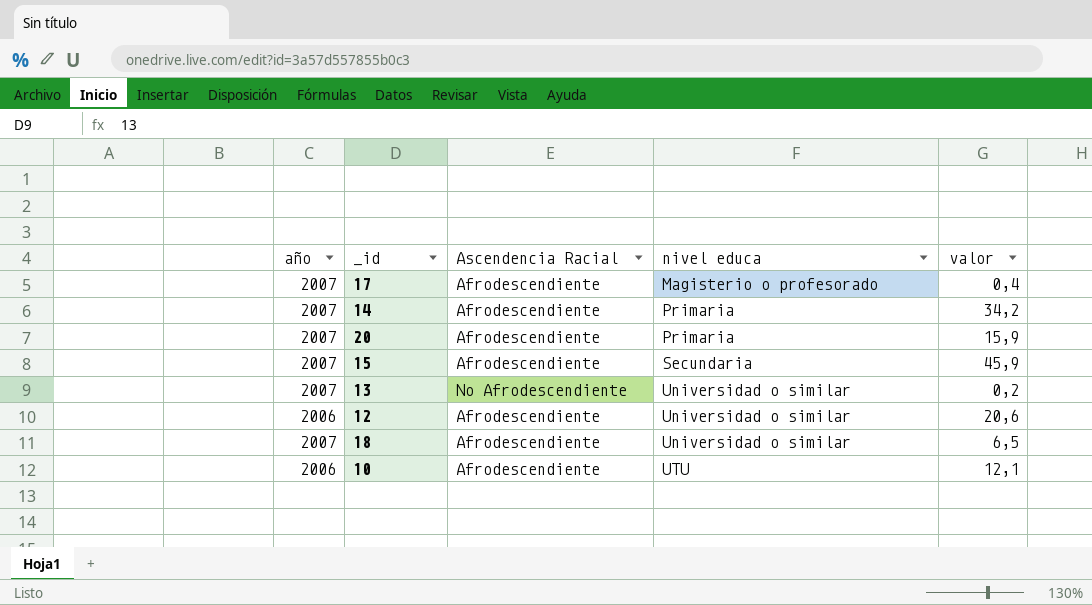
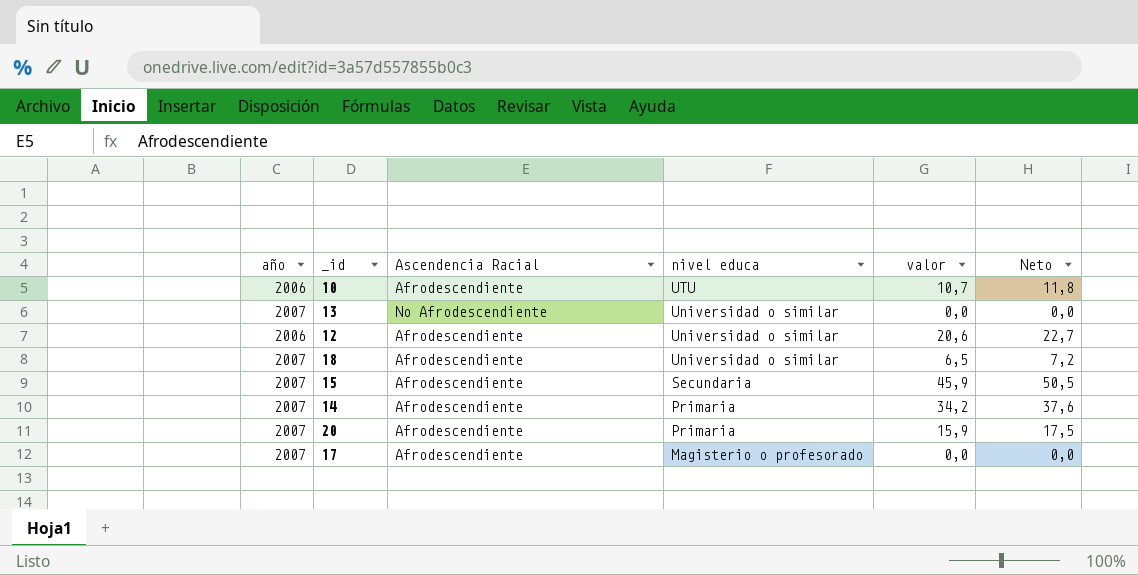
row order: nivel educa ascending -> nivel educa descending
column Neto | formula: none -> [valor] * 1,1
10 | valor: 12,1 -> 10,7
13 | valor: 0,2 -> 0,0
17 | valor: 0,4 -> 0,0

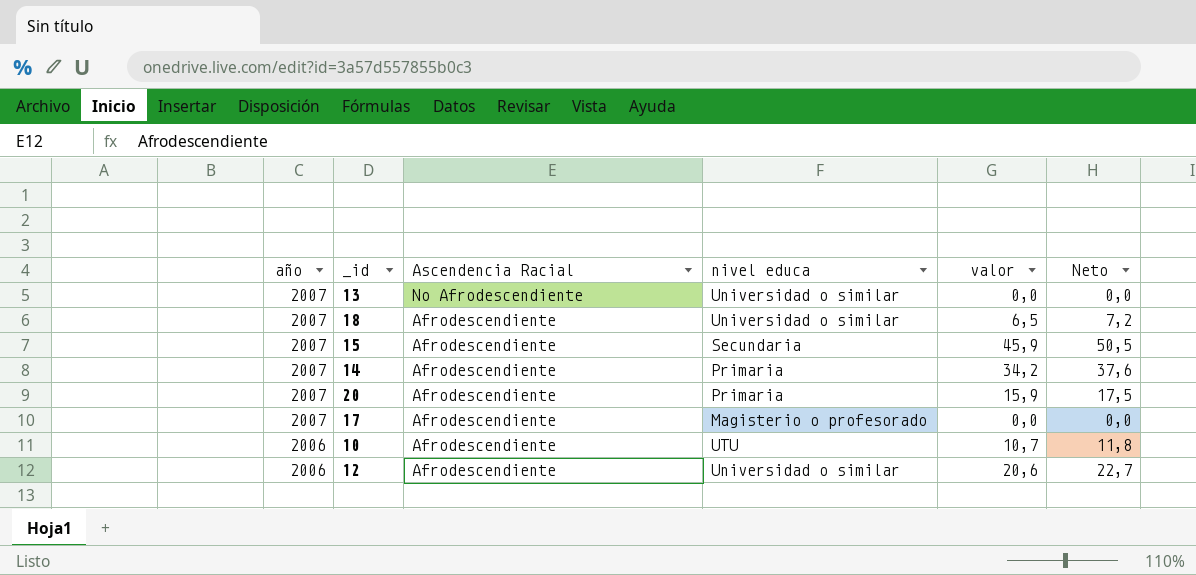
row order: nivel educa descending -> año descending

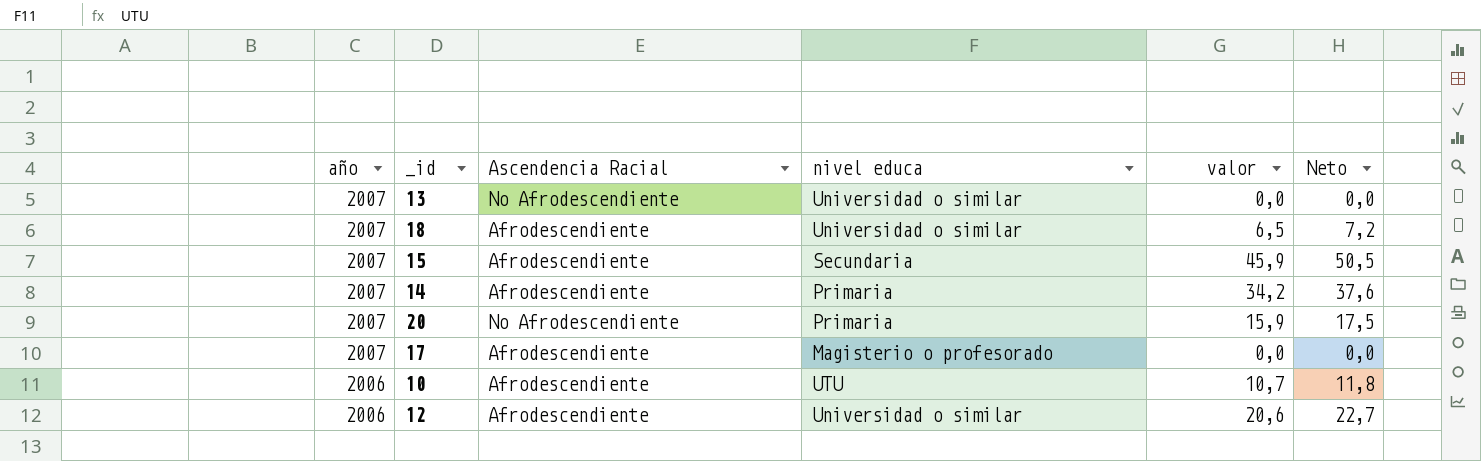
20 | Ascendencia Racial: Afrodescendiente -> No Afrodescendiente

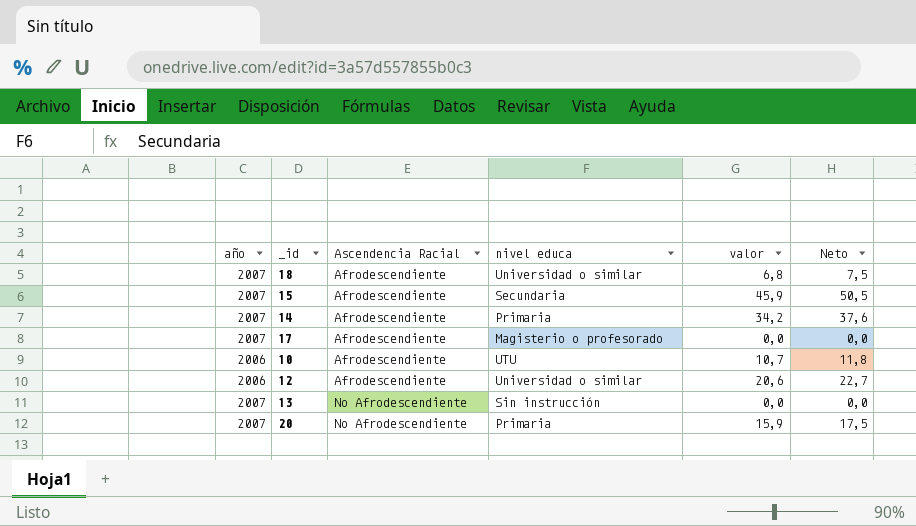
row order: año descending -> Ascendencia Racial ascending
18 | valor: 6,5 -> 6,8
18 | Neto: 7,2 -> 7,5
13 | nivel educa: Universidad o similar -> Sin instrucción

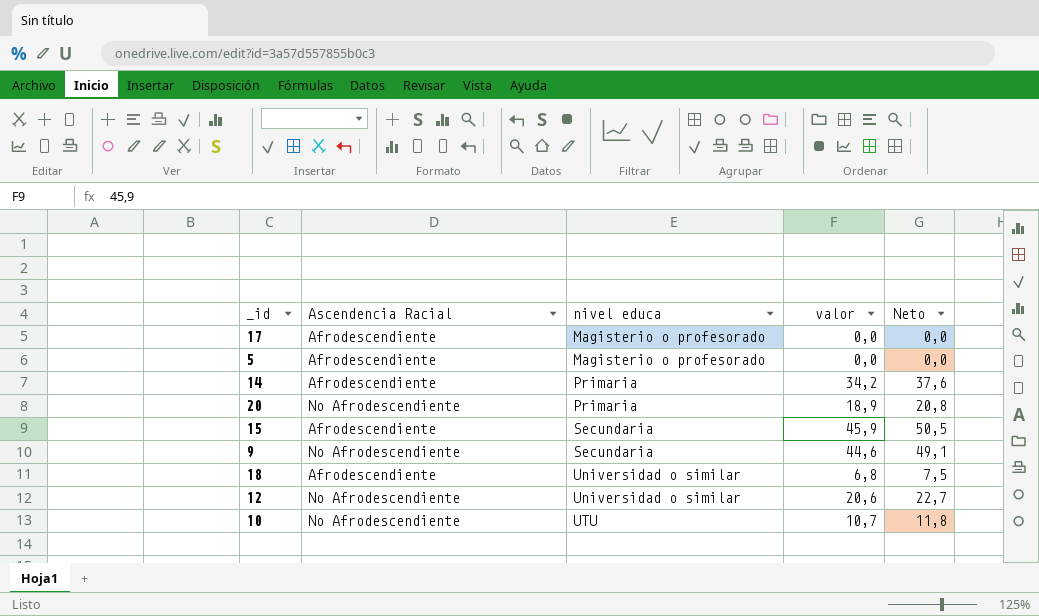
row order: Ascendencia Racial ascending -> nivel educa ascending
column año | position: 1 -> none
row 13: 2007 | No Afrodescendiente | Sin instrucción | 0,0 | 0,0 -> none
row 5: none -> Afrodescendiente | Magisterio o profesorado | 0,0 | 0,0
20 | valor: 15,9 -> 18,9
20 | Neto: 17,5 -> 20,8
row 9: none -> No Afrodescendiente | Secundaria | 44,6 | 49,1
12 | Ascendencia Racial: Afrodescendiente -> No Afrodescendiente
10 | Ascendencia Racial: Afrodescendiente -> No Afrodescendiente

